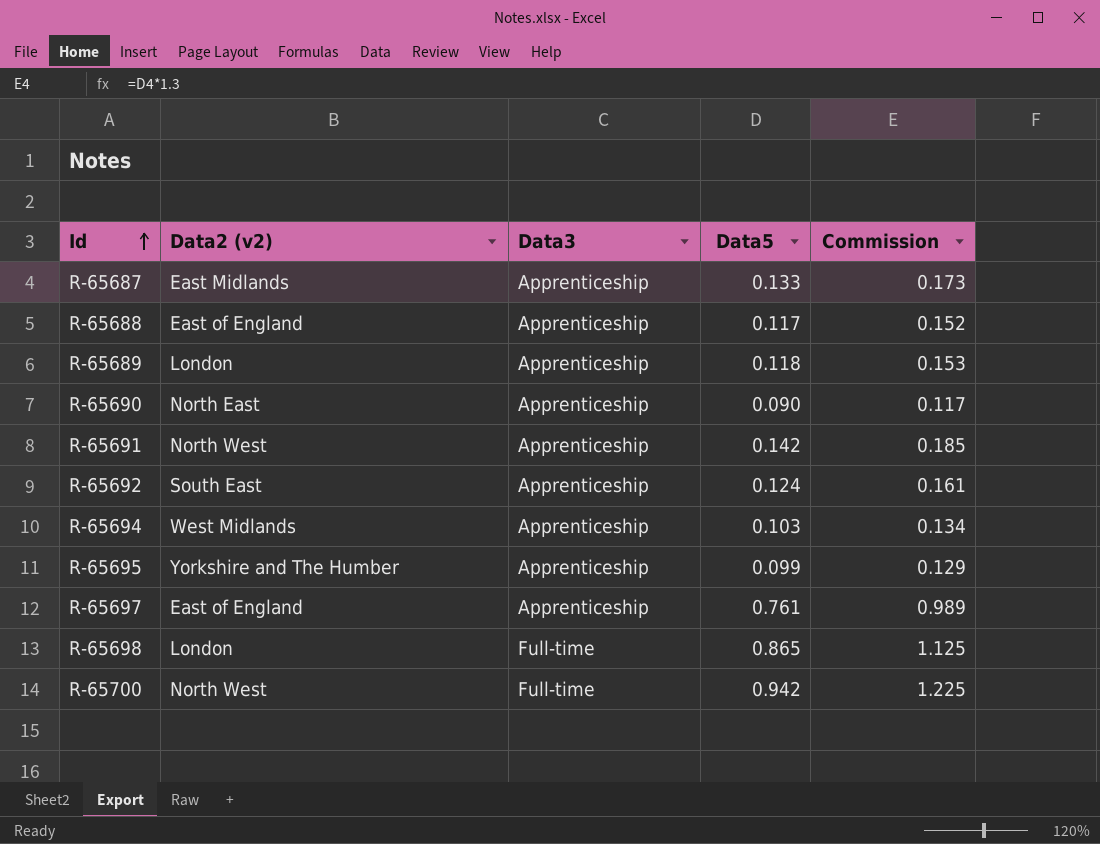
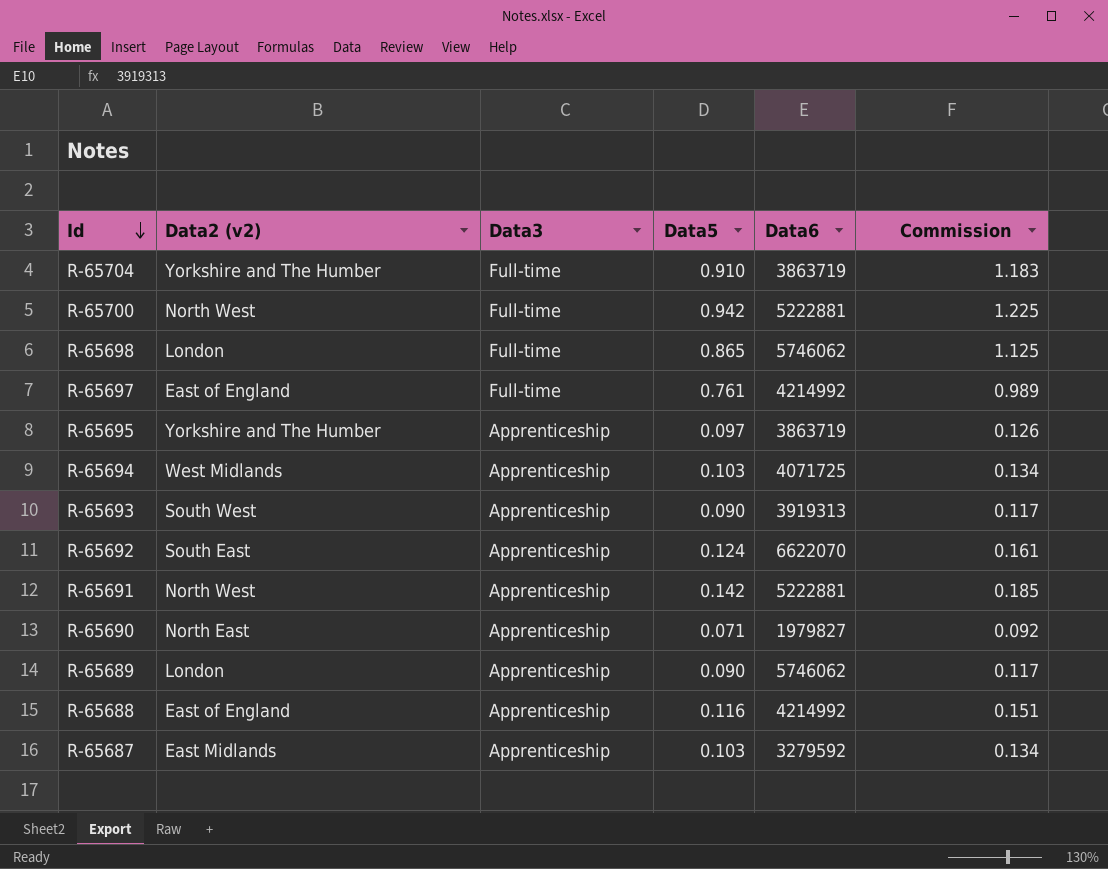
row order: Id ascending -> Id descending
column Data6 | position: none -> 5
row R-65704: none -> Yorkshire and The Humber | Full-time | 0.910 | 3863719 | 1.183
R-65697 | Data3: Apprenticeship -> Full-time
R-65695 | Data5: 0.099 -> 0.097
R-65695 | Commission: 0.129 -> 0.126
row R-65693: none -> South West | Apprenticeship | 0.090 | 3919313 | 0.117
R-65690 | Data5: 0.090 -> 0.071
R-65690 | Commission: 0.117 -> 0.092
R-65689 | Data5: 0.118 -> 0.090
R-65689 | Commission: 0.153 -> 0.117
R-65688 | Data5: 0.117 -> 0.116
R-65688 | Commission: 0.152 -> 0.151
R-65687 | Data5: 0.133 -> 0.103
R-65687 | Commission: 0.173 -> 0.134

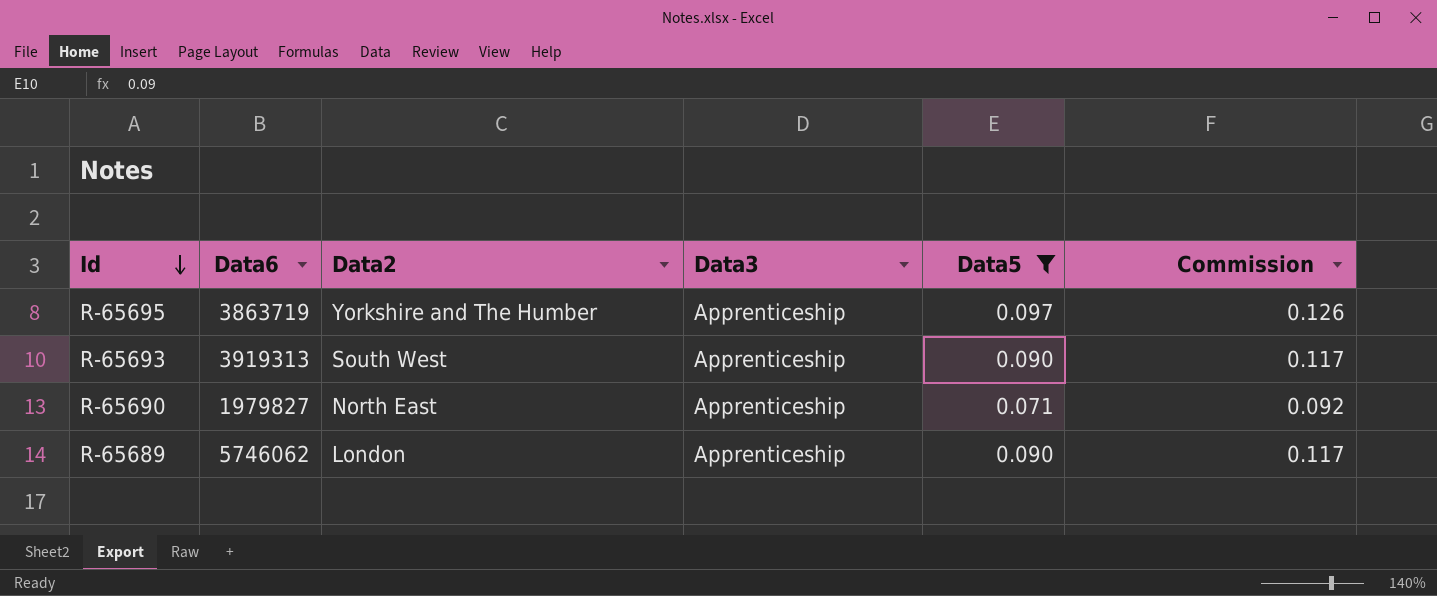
filter: none -> Data5 <= 0.097
column Data6 | position: 5 -> 2
column name: Data2 (v2) -> Data2

